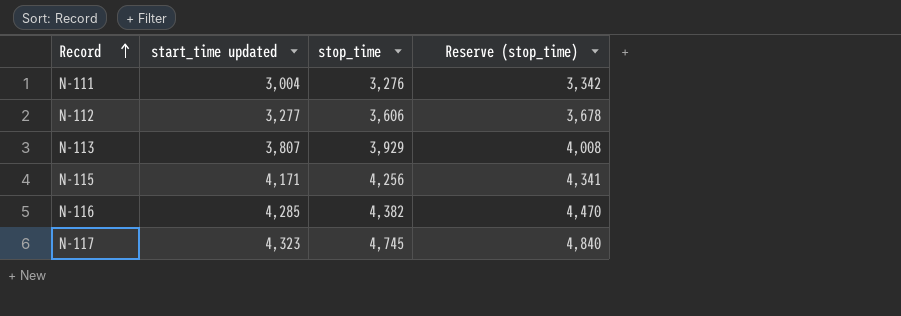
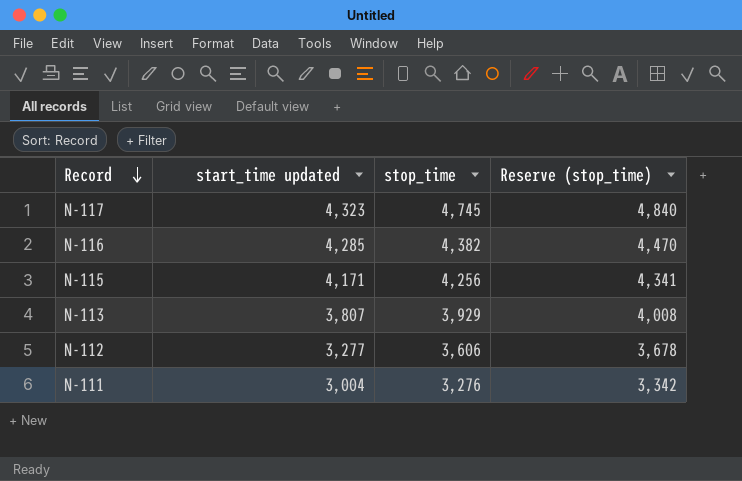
row order: Record ascending -> Record descending

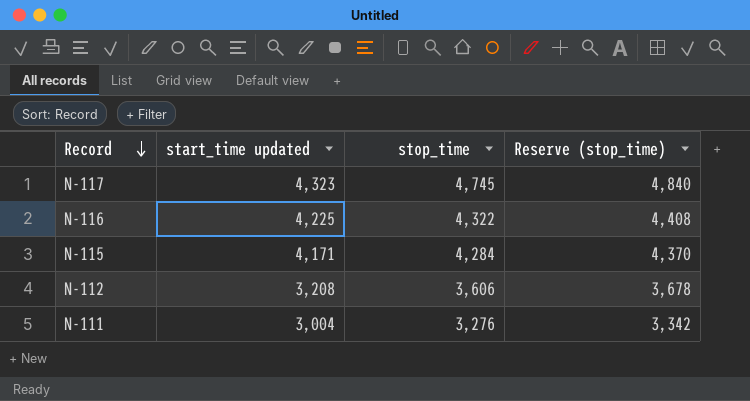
row N-113: 3,807 | 3,929 | 4,008 -> none
N-116 | start_time updated: 4,285 -> 4,225
N-116 | stop_time: 4,382 -> 4,322
N-116 | Reserve (stop_time): 4,470 -> 4,408
N-115 | stop_time: 4,256 -> 4,284
N-115 | Reserve (stop_time): 4,341 -> 4,370
N-112 | start_time updated: 3,277 -> 3,208

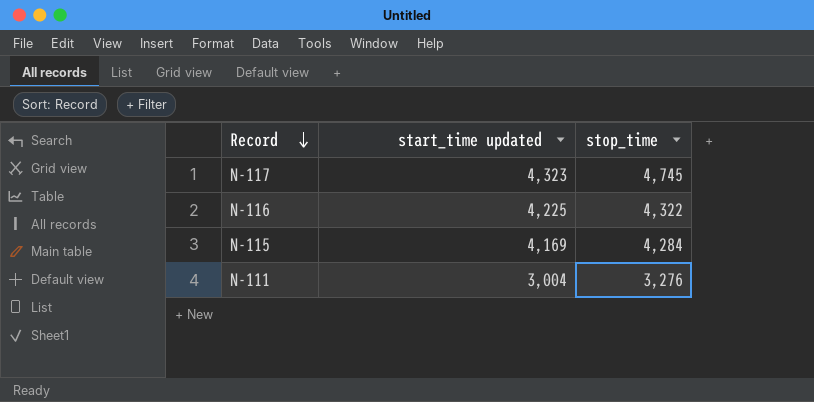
column Reserve (stop_time) | formula: [stop_time] * 1.02 -> none
row N-112: 3,208 | 3,606 | 3,678 -> none
N-115 | start_time updated: 4,171 -> 4,169

